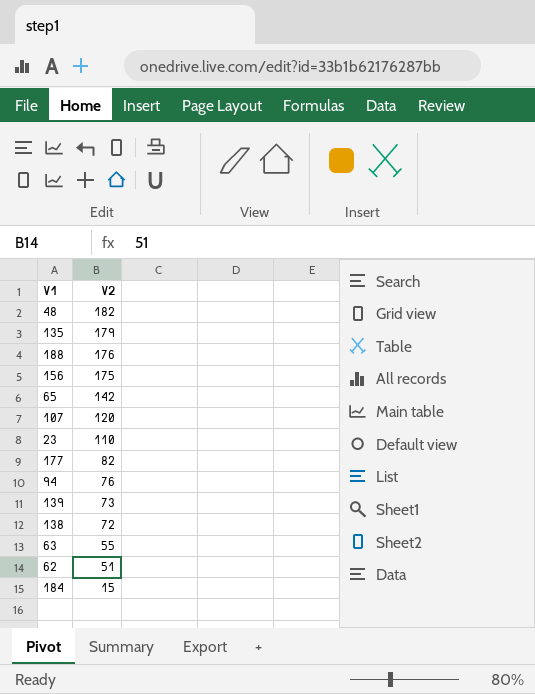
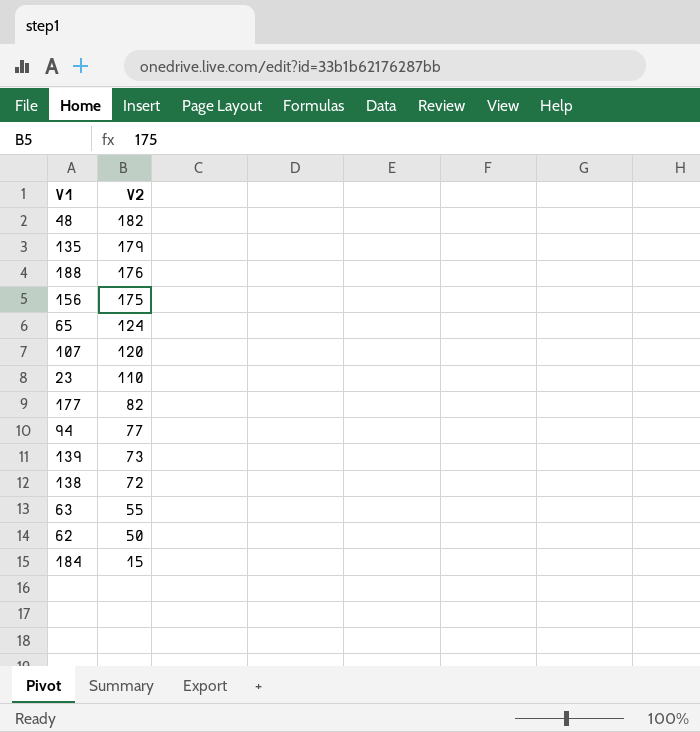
65 | V2: 142 -> 124
94 | V2: 76 -> 77
62 | V2: 51 -> 50

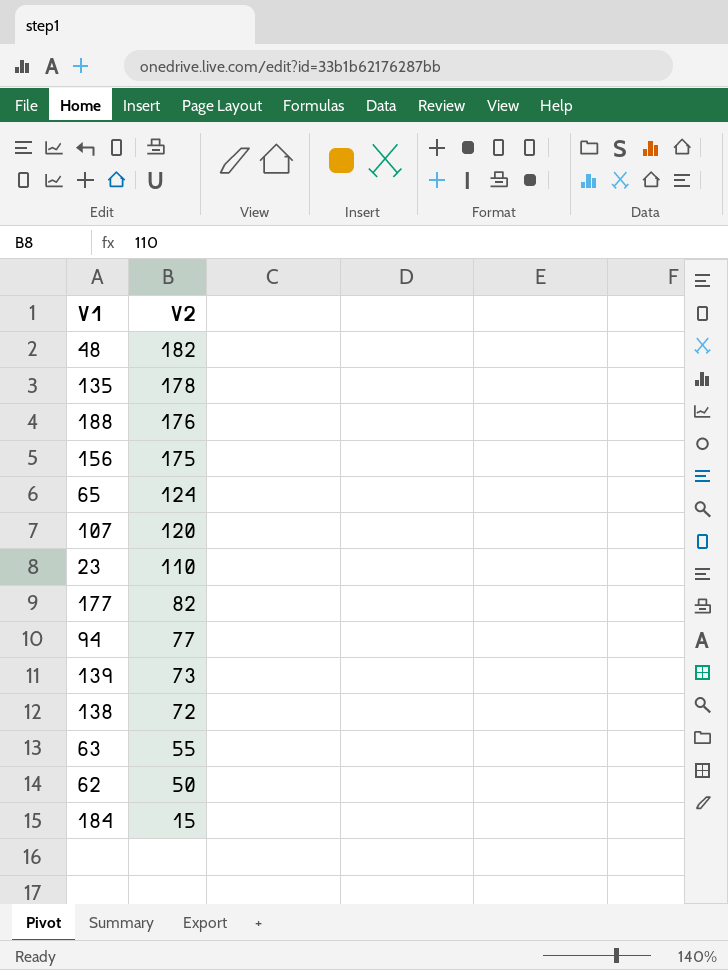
135 | V2: 179 -> 178

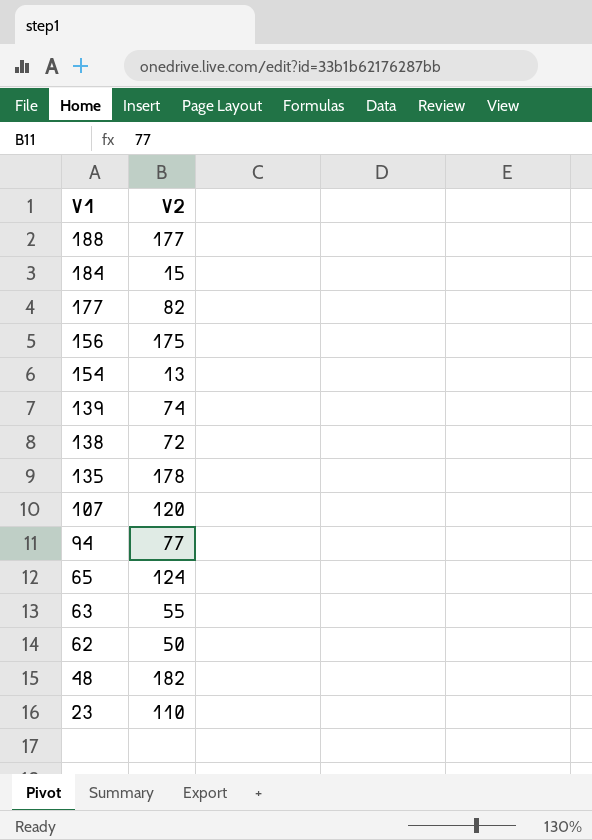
row order: V2 descending -> V1 descending
188 | V2: 176 -> 177
row 154: none -> 13
139 | V2: 73 -> 74

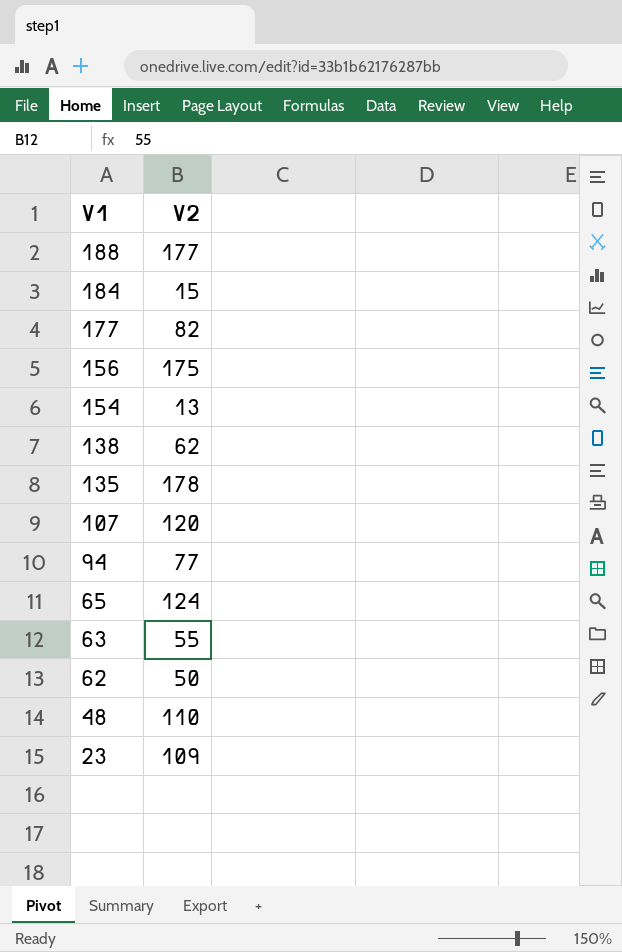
row 139: 74 -> none
138 | V2: 72 -> 62
48 | V2: 182 -> 110
23 | V2: 110 -> 109

